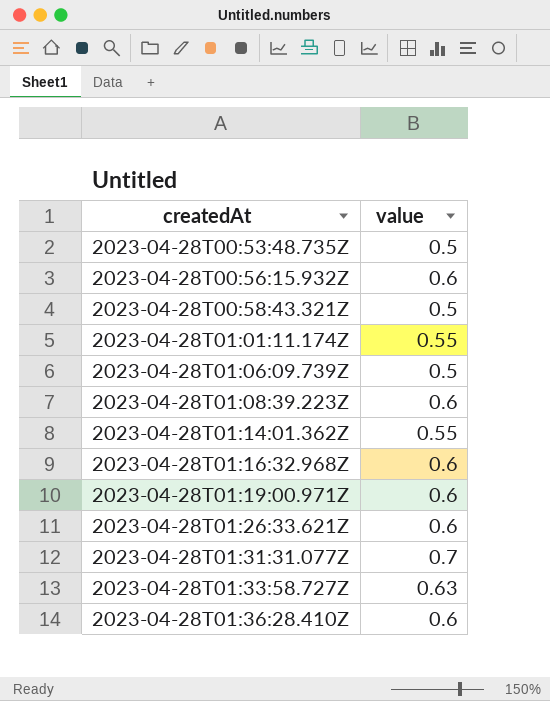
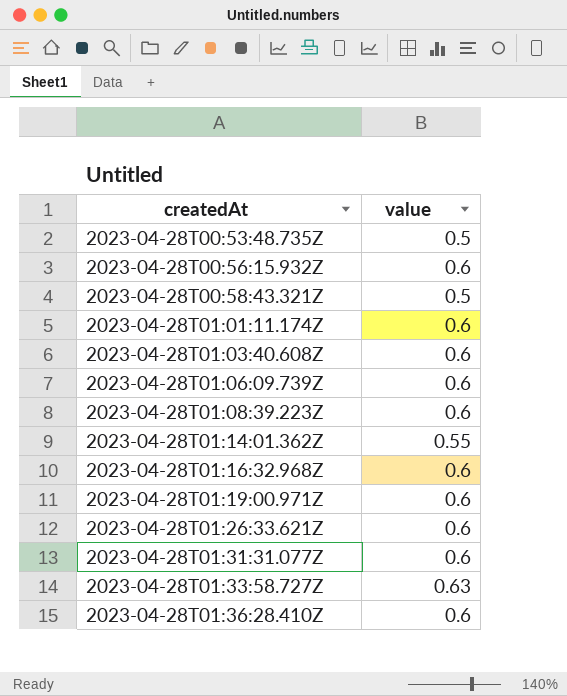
2023-04-28T01:01:11.174Z | value: 0.55 -> 0.6
row 2023-04-28T01:03:40.608Z: none -> 0.6
2023-04-28T01:06:09.739Z | value: 0.5 -> 0.6
2023-04-28T01:31:31.077Z | value: 0.7 -> 0.6

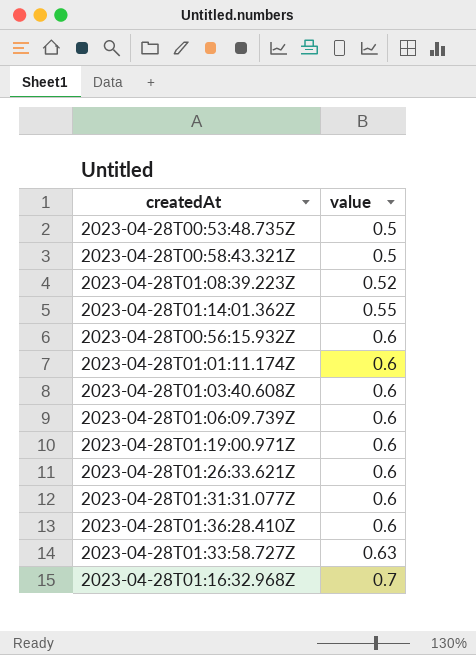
row order: createdAt ascending -> value ascending
2023-04-28T01:08:39.223Z | value: 0.6 -> 0.52
2023-04-28T01:16:32.968Z | value: 0.6 -> 0.7

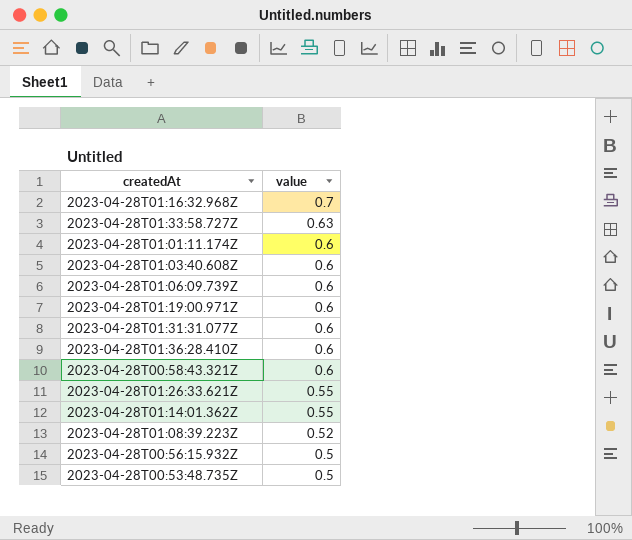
row order: value ascending -> value descending
2023-04-28T00:58:43.321Z | value: 0.5 -> 0.6
2023-04-28T01:26:33.621Z | value: 0.6 -> 0.55
2023-04-28T00:56:15.932Z | value: 0.6 -> 0.5

